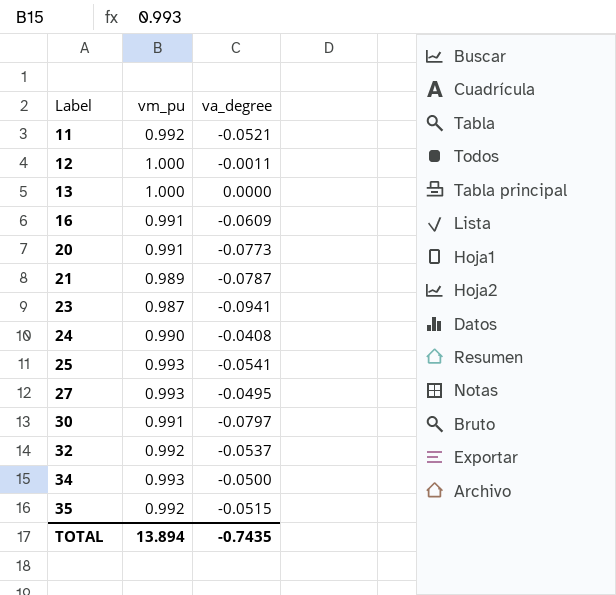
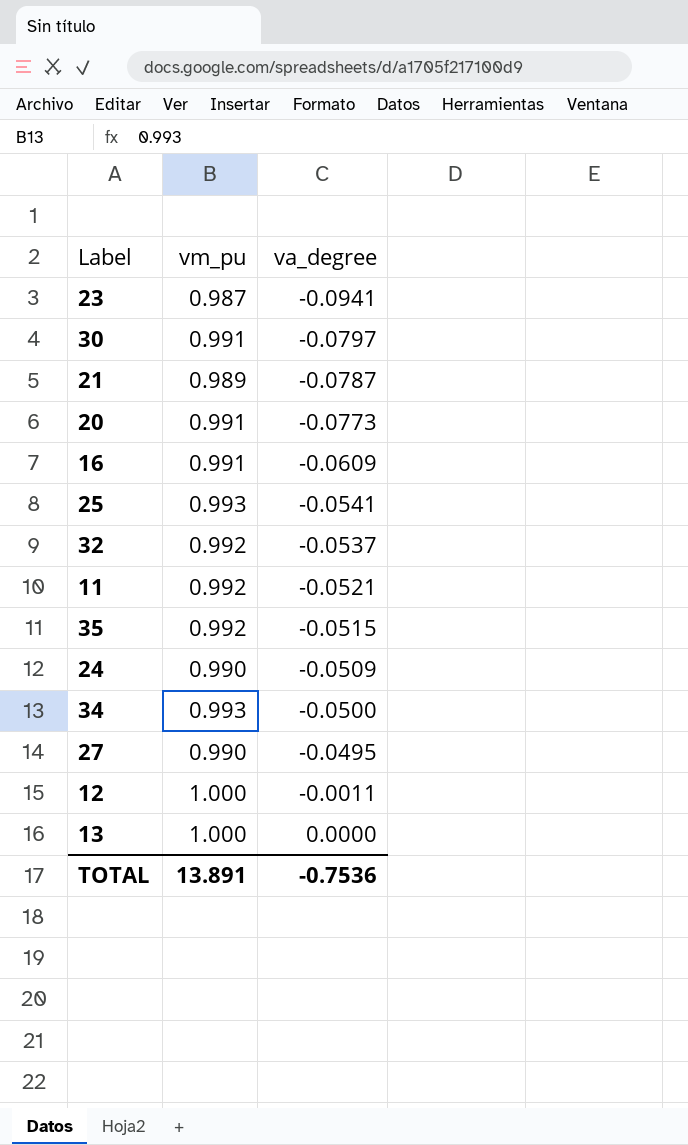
row order: Label ascending -> va_degree ascending
24 | va_degree: -0.0408 -> -0.0509
27 | vm_pu: 0.993 -> 0.990
TOTAL | vm_pu: 13.894 -> 13.891
TOTAL | va_degree: -0.7435 -> -0.7536

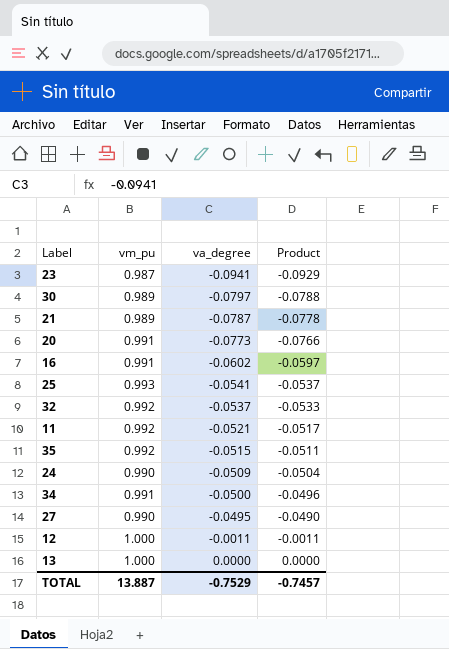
column Product | formula: none -> [vm_pu] * [va_degree]
30 | vm_pu: 0.991 -> 0.989
16 | va_degree: -0.0609 -> -0.0602
34 | vm_pu: 0.993 -> 0.991
TOTAL | vm_pu: 13.891 -> 13.887
TOTAL | va_degree: -0.7536 -> -0.7529

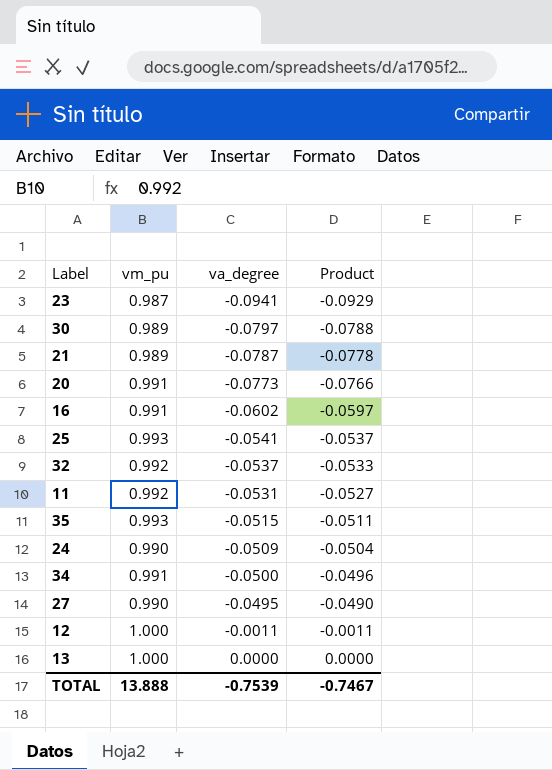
11 | va_degree: -0.0521 -> -0.0531
11 | Product: -0.0517 -> -0.0527
35 | vm_pu: 0.992 -> 0.993
TOTAL | vm_pu: 13.887 -> 13.888
TOTAL | va_degree: -0.7529 -> -0.7539
TOTAL | Product: -0.7457 -> -0.7467

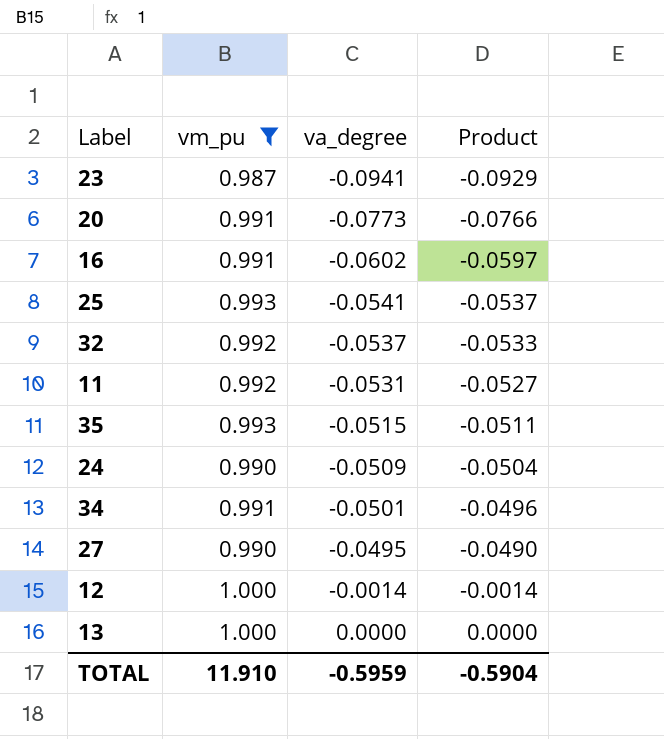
filter: none -> vm_pu != 0.989
34 | va_degree: -0.0500 -> -0.0501
12 | va_degree: -0.0011 -> -0.0014
12 | Product: -0.0011 -> -0.0014
TOTAL | vm_pu: 13.888 -> 11.910
TOTAL | va_degree: -0.7539 -> -0.5959
TOTAL | Product: -0.7467 -> -0.5904

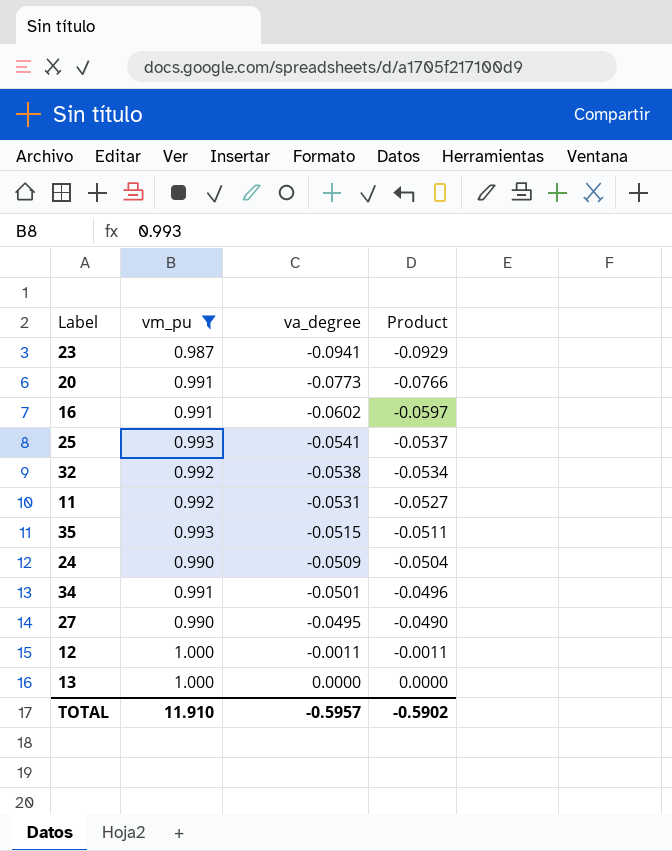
32 | va_degree: -0.0537 -> -0.0538
32 | Product: -0.0533 -> -0.0534
12 | va_degree: -0.0014 -> -0.0011
12 | Product: -0.0014 -> -0.0011
TOTAL | va_degree: -0.5959 -> -0.5957
TOTAL | Product: -0.5904 -> -0.5902

